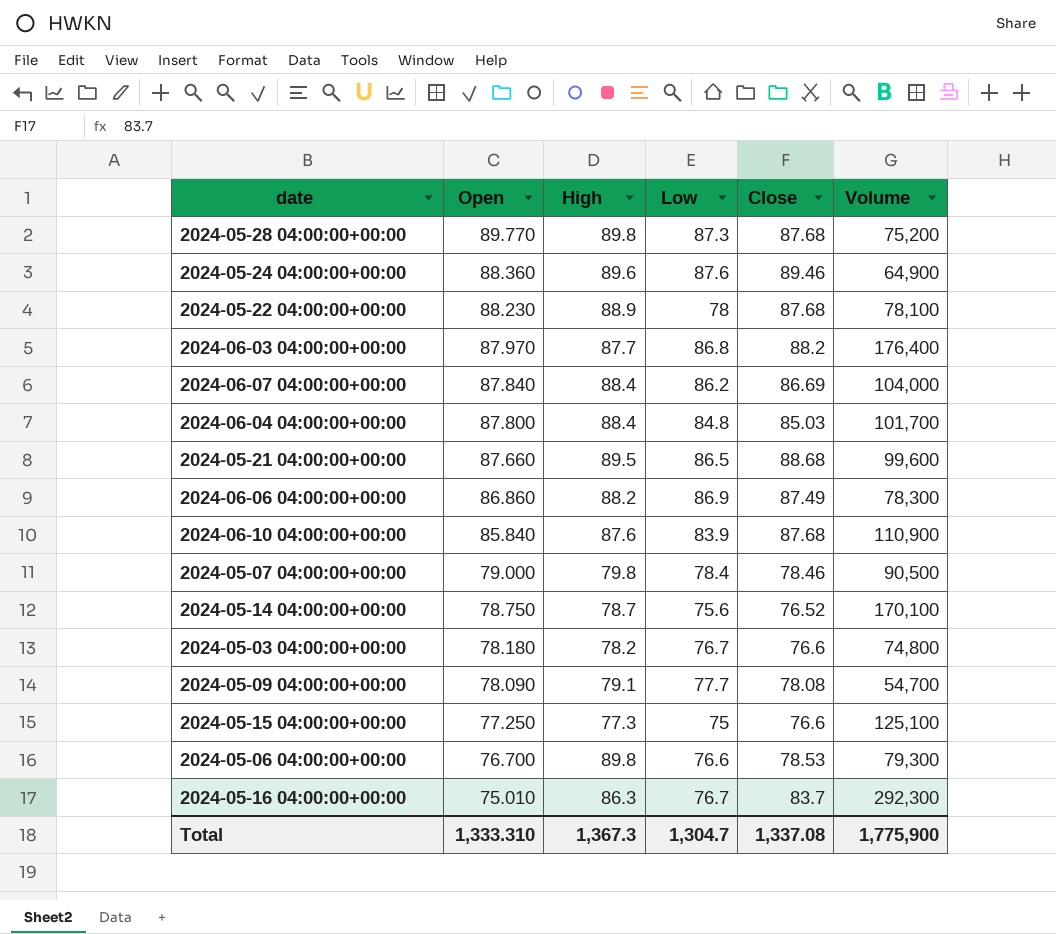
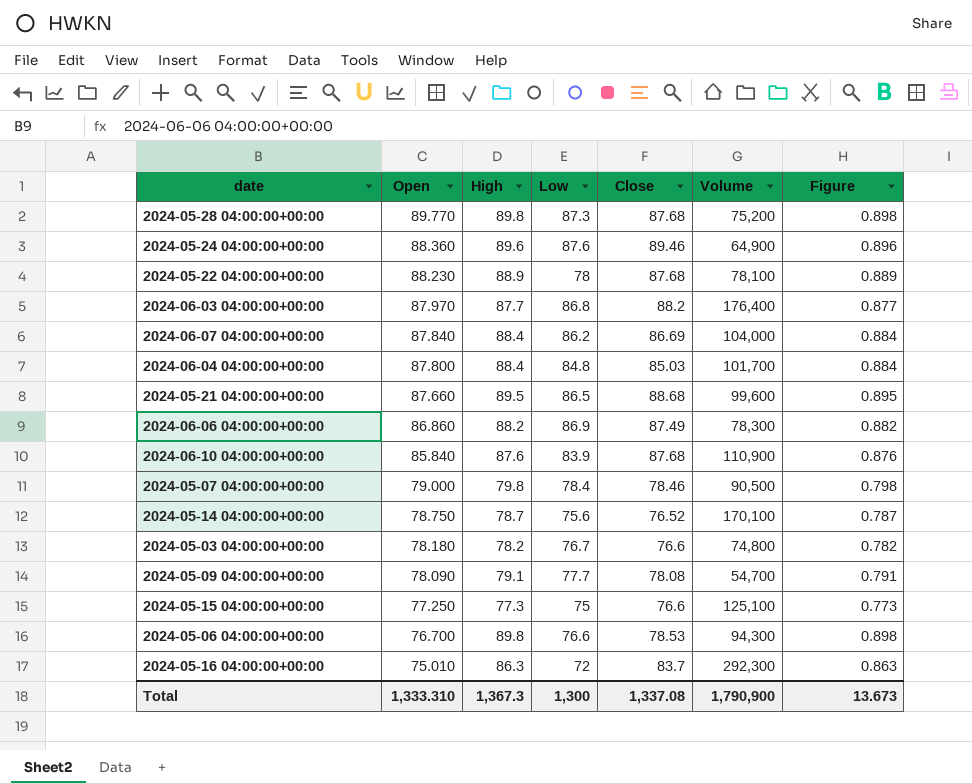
column Figure | formula: none -> [High] * 0.01
2024-05-06 04:00:00+00:00 | Volume: 79,300 -> 94,300
2024-05-16 04:00:00+00:00 | Low: 76.7 -> 72
Total | Low: 1,304.7 -> 1,300
Total | Volume: 1,775,900 -> 1,790,900

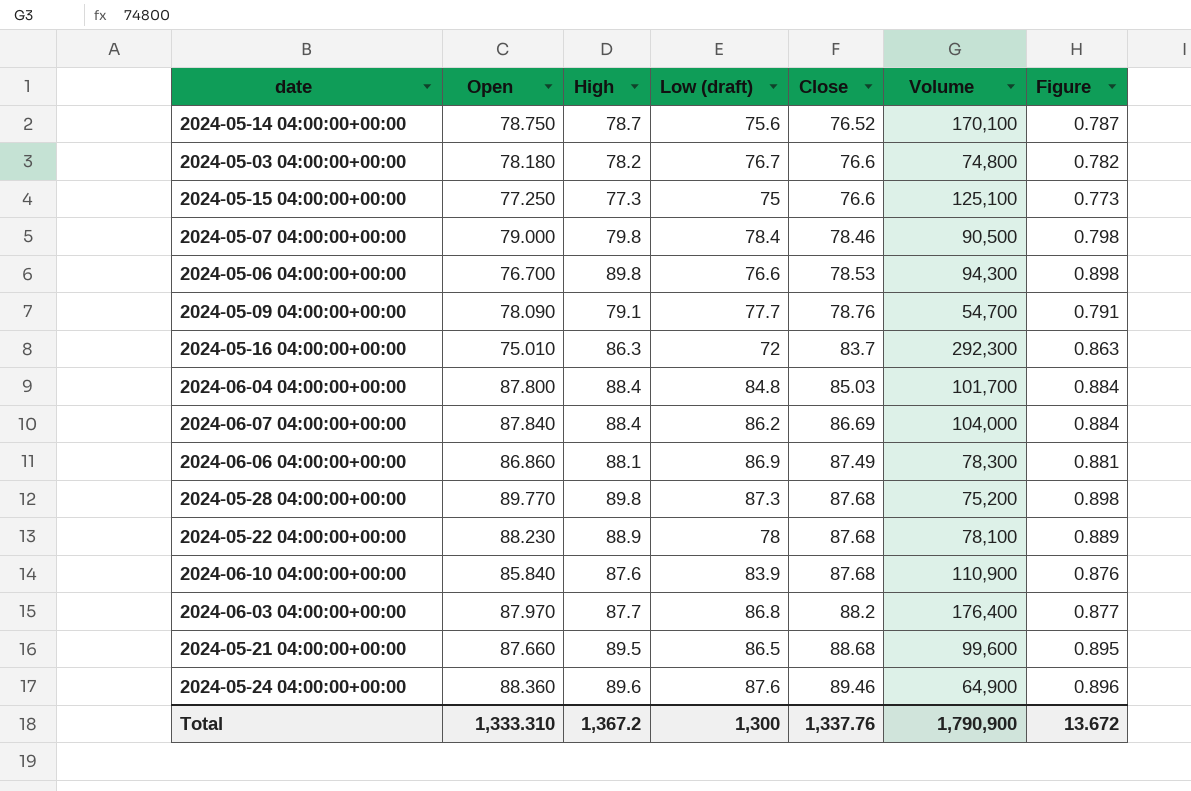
row order: Open descending -> Close ascending
column name: Low -> Low (draft)
2024-05-09 04:00:00+00:00 | Close: 78.08 -> 78.76
2024-06-06 04:00:00+00:00 | High: 88.2 -> 88.1
2024-06-06 04:00:00+00:00 | Figure: 0.882 -> 0.881
Total | High: 1,367.3 -> 1,367.2
Total | Close: 1,337.08 -> 1,337.76
Total | Figure: 13.673 -> 13.672

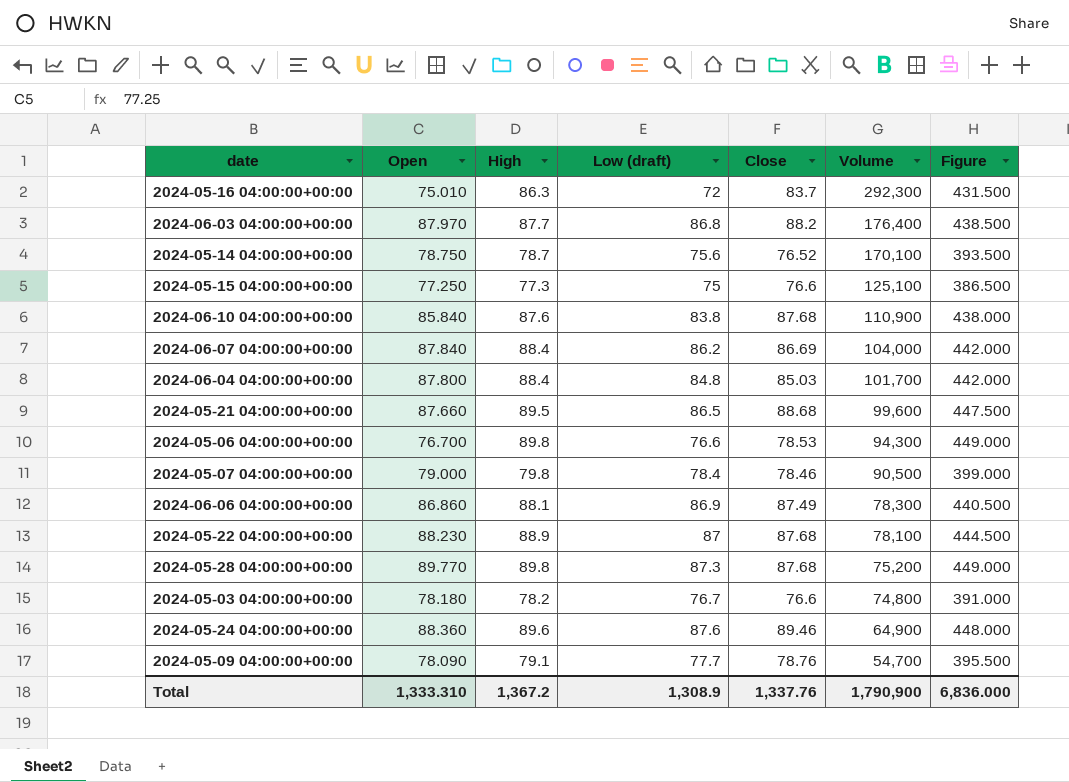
row order: Close ascending -> Volume descending
column Figure | formula: [High] * 0.01 -> [High] * 5
2024-06-10 04:00:00+00:00 | Low (draft): 83.9 -> 83.8
2024-05-22 04:00:00+00:00 | Low (draft): 78 -> 87
Total | Low (draft): 1,300 -> 1,308.9
Total | Figure: 13.672 -> 6,836.000

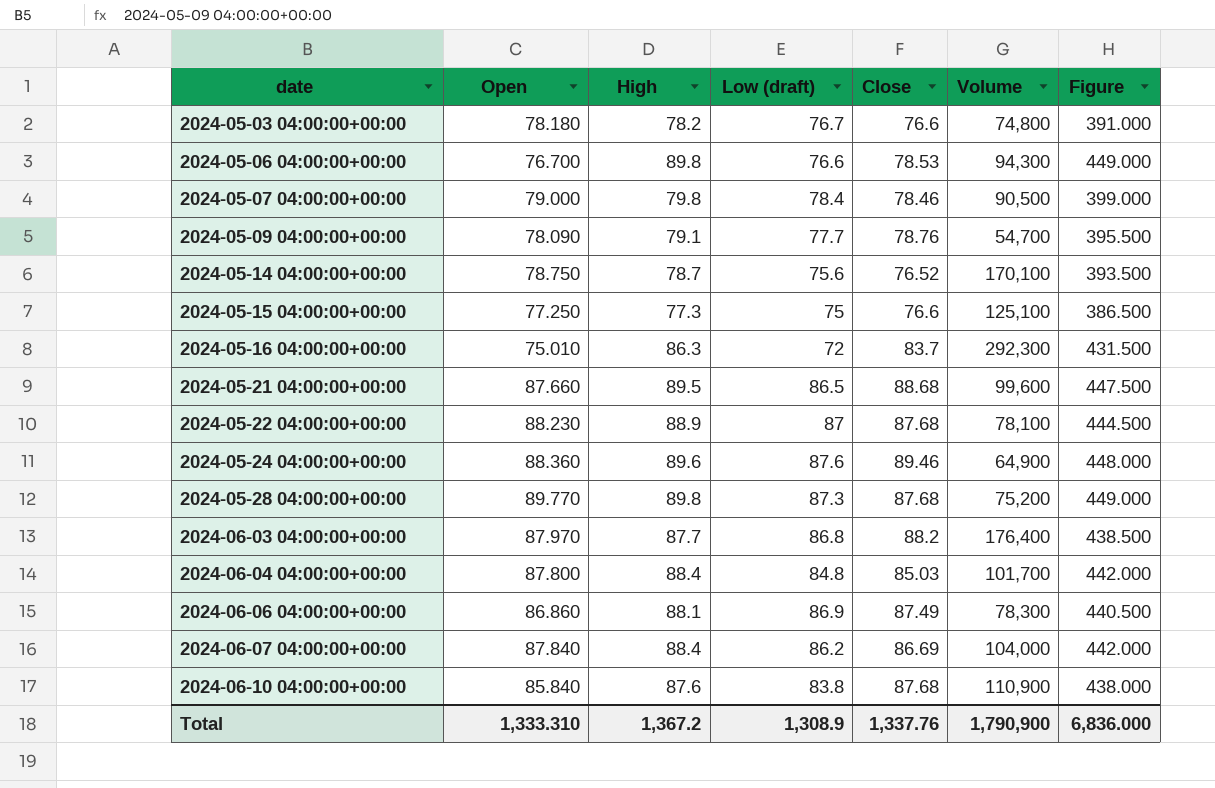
row order: Volume descending -> date ascending

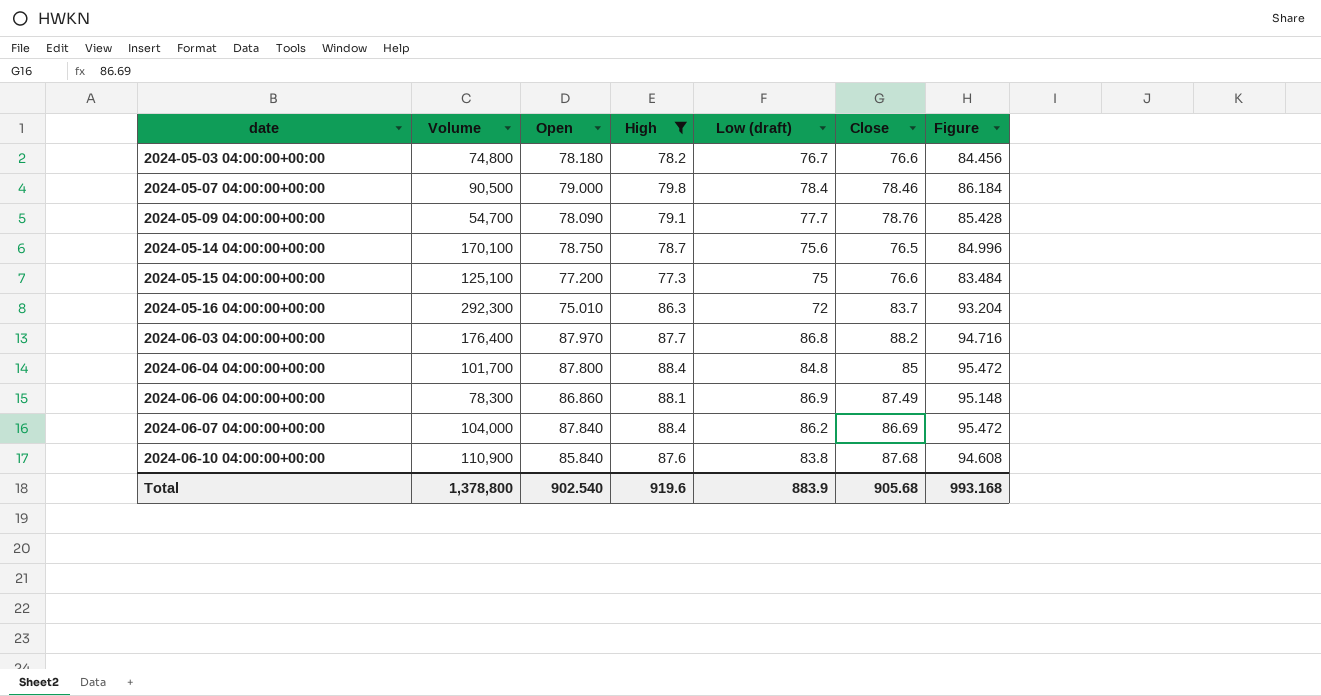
filter: none -> High <= 88.4
column Volume | position: 6 -> 2
column Figure | formula: [High] * 5 -> [High] * 1.08
2024-05-14 04:00:00+00:00 | Close: 76.52 -> 76.5
2024-05-15 04:00:00+00:00 | Open: 77.250 -> 77.200
2024-06-04 04:00:00+00:00 | Close: 85.03 -> 85
Total | Volume: 1,790,900 -> 1,378,800
Total | Open: 1,333.310 -> 902.540
Total | High: 1,367.2 -> 919.6
Total | Low (draft): 1,308.9 -> 883.9
Total | Close: 1,337.76 -> 905.68
Total | Figure: 6,836.000 -> 993.168

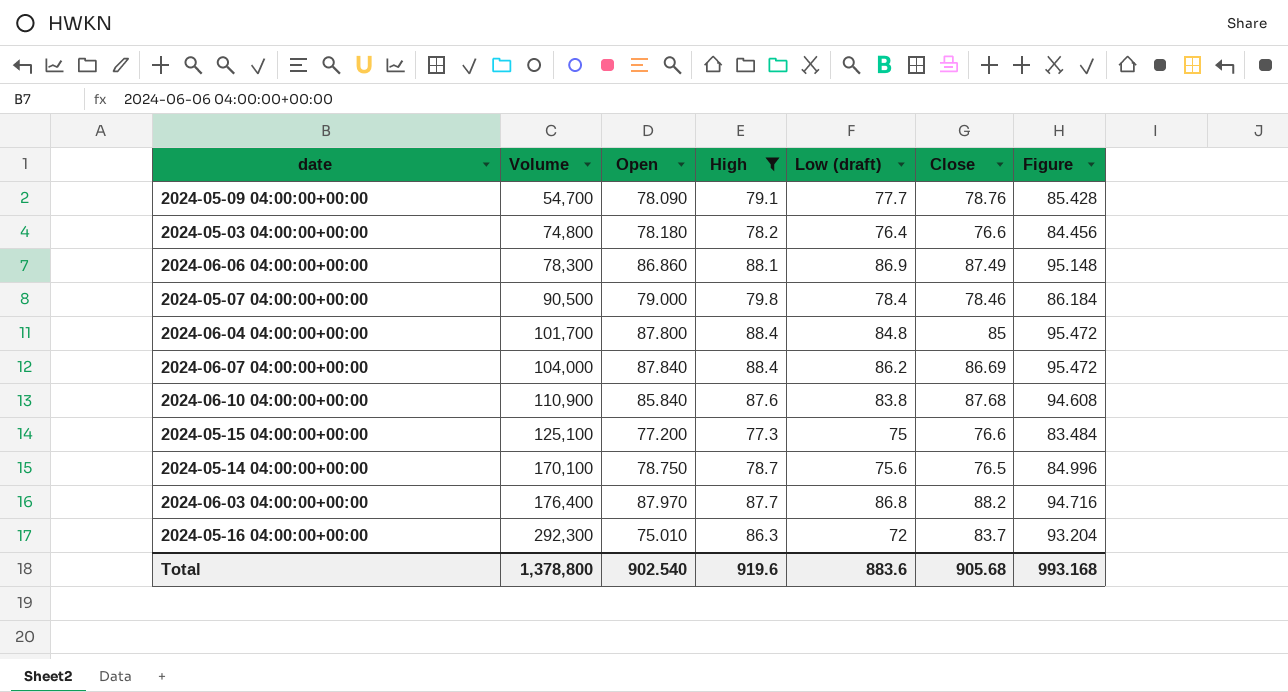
row order: date ascending -> Volume ascending
2024-05-03 04:00:00+00:00 | Low (draft): 76.7 -> 76.4
Total | Low (draft): 883.9 -> 883.6

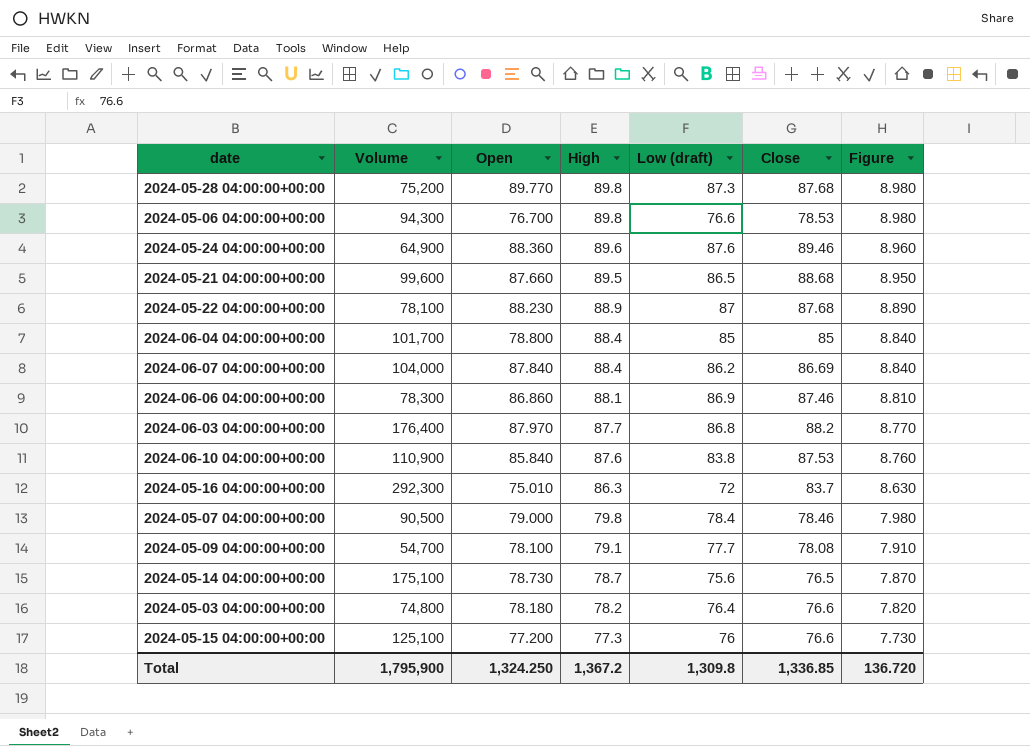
filter: High <= 88.4 -> none
row order: Volume ascending -> High descending
column Figure | formula: [High] * 1.08 -> [High] * 0.1
2024-06-04 04:00:00+00:00 | Open: 87.800 -> 78.800
2024-06-04 04:00:00+00:00 | Low (draft): 84.8 -> 85
2024-06-06 04:00:00+00:00 | Close: 87.49 -> 87.46
2024-06-10 04:00:00+00:00 | Close: 87.68 -> 87.53
2024-05-09 04:00:00+00:00 | Open: 78.090 -> 78.100
2024-05-09 04:00:00+00:00 | Close: 78.76 -> 78.08
2024-05-14 04:00:00+00:00 | Volume: 170,100 -> 175,100
2024-05-14 04:00:00+00:00 | Open: 78.750 -> 78.730
2024-05-15 04:00:00+00:00 | Low (draft): 75 -> 76
Total | Volume: 1,378,800 -> 1,795,900
Total | Open: 902.540 -> 1,324.250
Total | High: 919.6 -> 1,367.2
Total | Low (draft): 883.6 -> 1,309.8
Total | Close: 905.68 -> 1,336.85
Total | Figure: 993.168 -> 136.720

